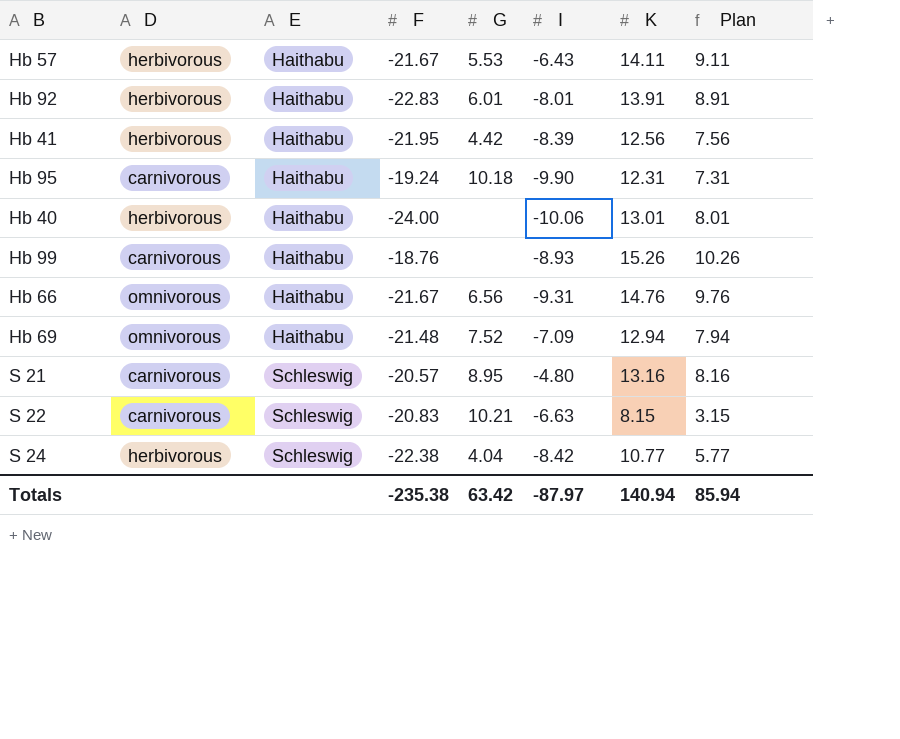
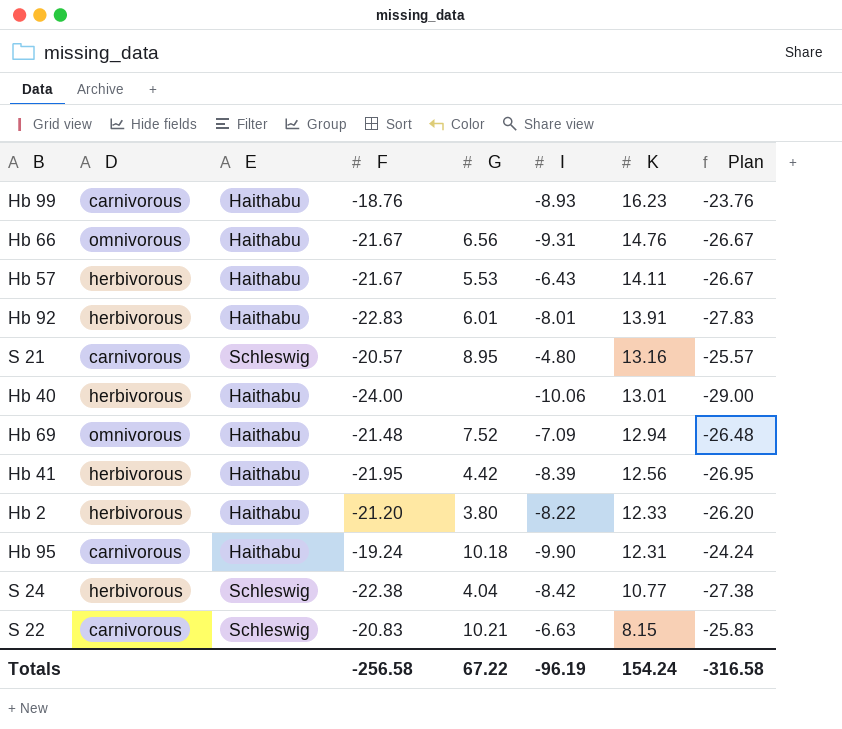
row order: E ascending -> K descending
column Plan | formula: [K] - 5 -> [F] - 5
Hb 99 | K: 15.26 -> 16.23
row Hb 2: none -> herbivorous | Haithabu | -21.20 | 3.80 | -8.22 | 12.33 | -26.20
Totals | F: -235.38 -> -256.58
Totals | G: 63.42 -> 67.22
Totals | I: -87.97 -> -96.19
Totals | K: 140.94 -> 154.24
Totals | Plan: 85.94 -> -316.58

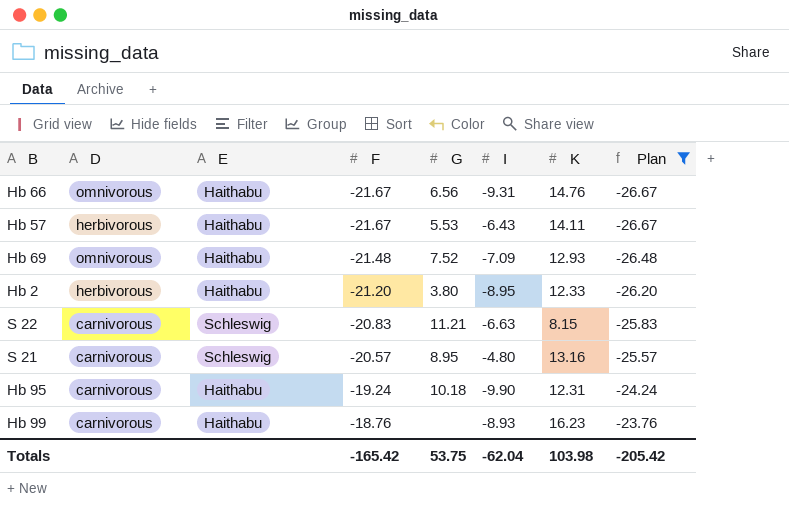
filter: none -> Plan >= -26.67
row order: K descending -> F ascending
Hb 69 | K: 12.94 -> 12.93
Hb 2 | I: -8.22 -> -8.95
S 22 | G: 10.21 -> 11.21
Totals | F: -256.58 -> -165.42
Totals | G: 67.22 -> 53.75
Totals | I: -96.19 -> -62.04
Totals | K: 154.24 -> 103.98
Totals | Plan: -316.58 -> -205.42

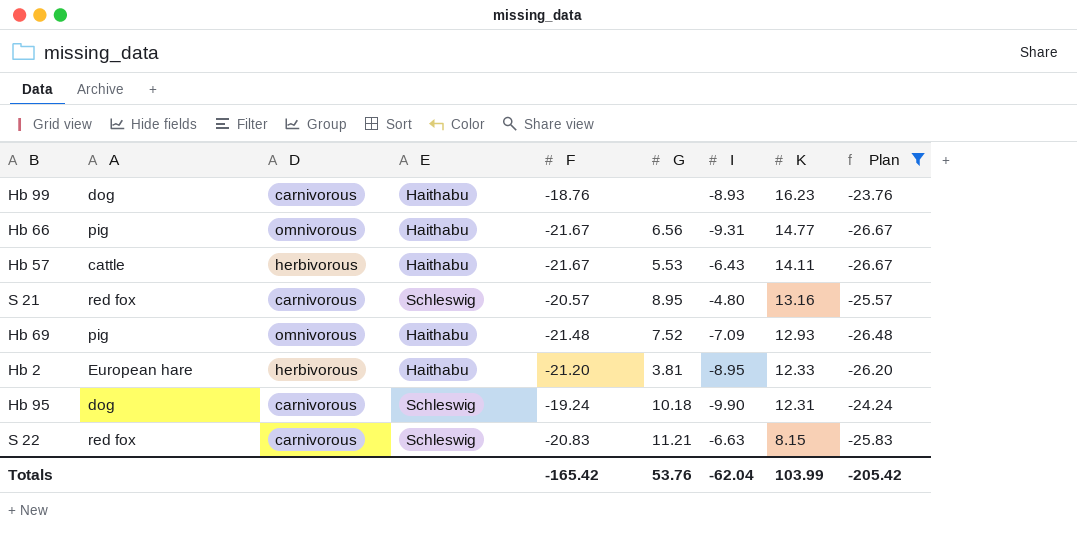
row order: F ascending -> K descending
column A | position: none -> 2
Hb 66 | K: 14.76 -> 14.77
Hb 2 | G: 3.80 -> 3.81
Hb 95 | E: Haithabu -> Schleswig
Totals | G: 53.75 -> 53.76
Totals | K: 103.98 -> 103.99

